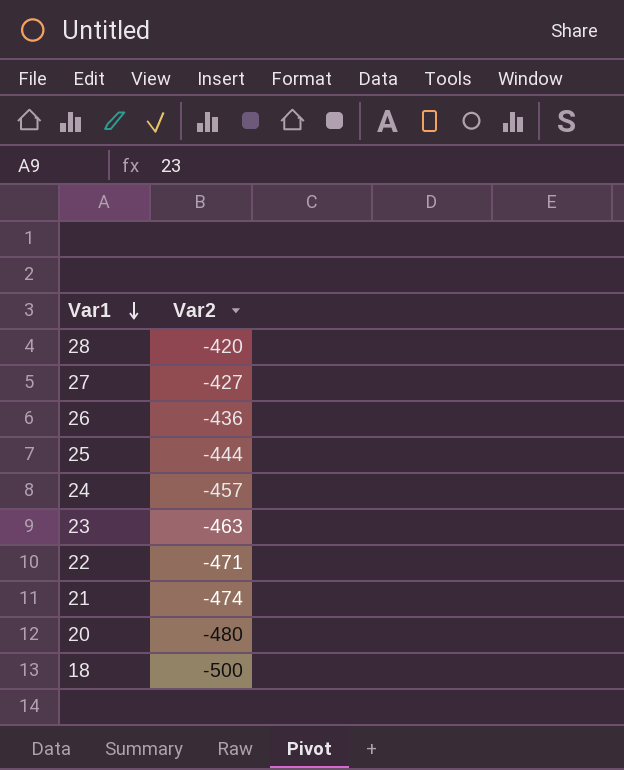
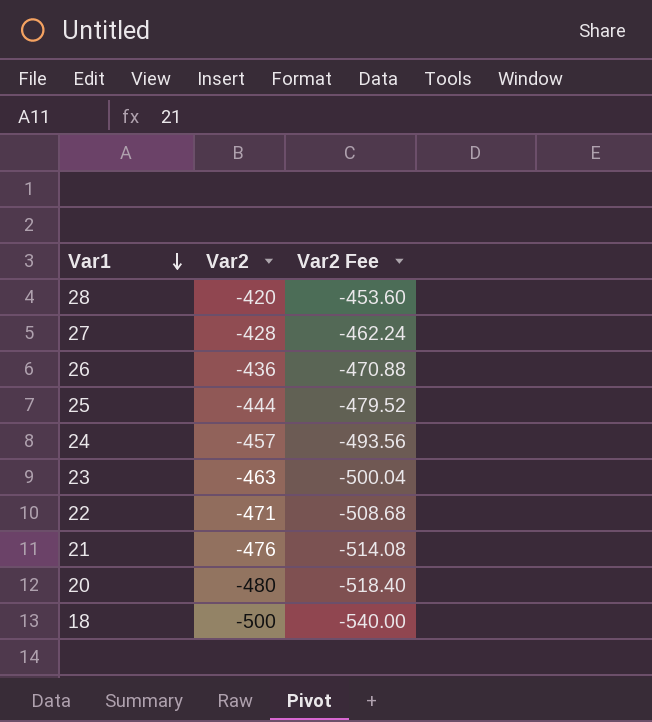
column Var2 Fee | formula: none -> [Var2] * 1.08
27 | Var2: -427 -> -428
21 | Var2: -474 -> -476

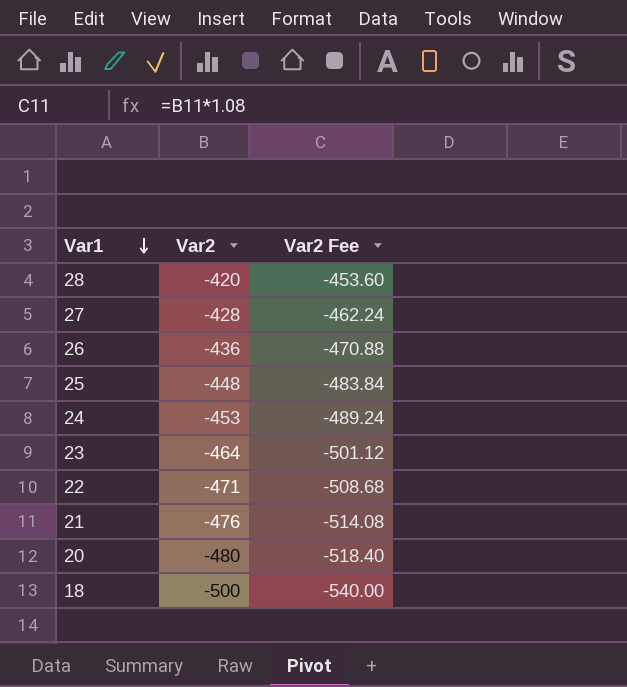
25 | Var2: -444 -> -448
25 | Var2 Fee: -479.52 -> -483.84
24 | Var2: -457 -> -453
24 | Var2 Fee: -493.56 -> -489.24
23 | Var2: -463 -> -464
23 | Var2 Fee: -500.04 -> -501.12

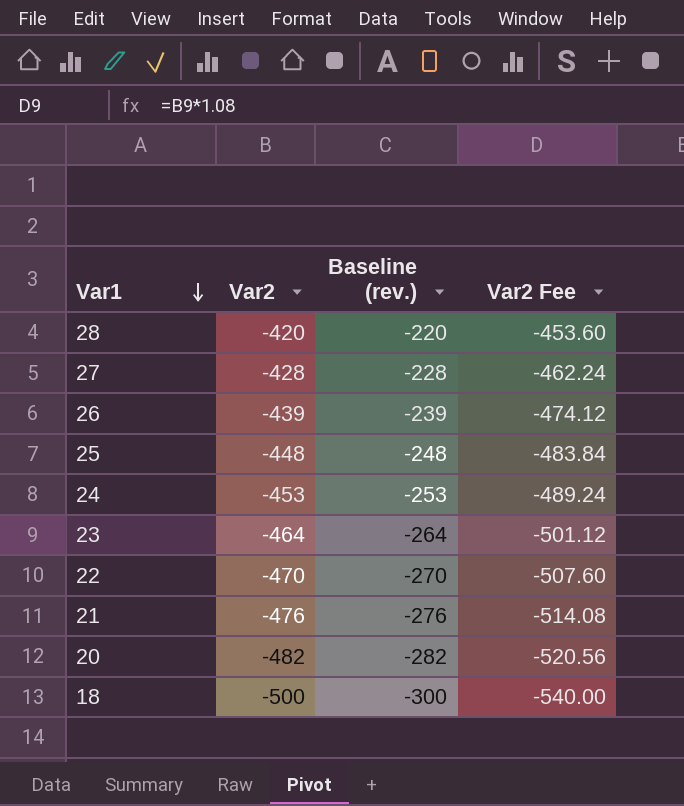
column Baseline (rev.) | formula: none -> [Var2] + 200
26 | Var2: -436 -> -439
26 | Var2 Fee: -470.88 -> -474.12
22 | Var2: -471 -> -470
22 | Var2 Fee: -508.68 -> -507.60
20 | Var2: -480 -> -482
20 | Var2 Fee: -518.40 -> -520.56

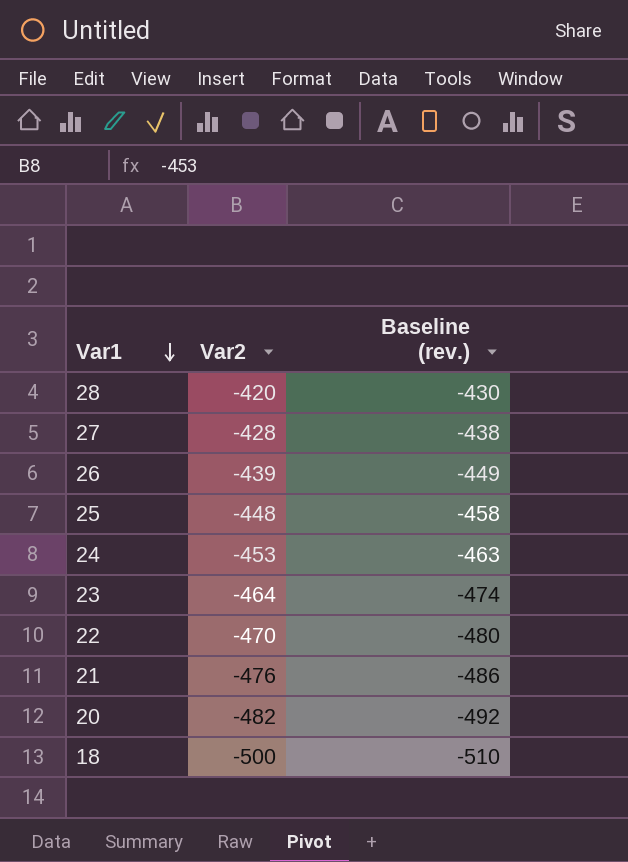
column Var2 Fee | formula: [Var2] * 1.08 -> none
column Baseline (rev.) | formula: [Var2] + 200 -> [Var2] - 10

